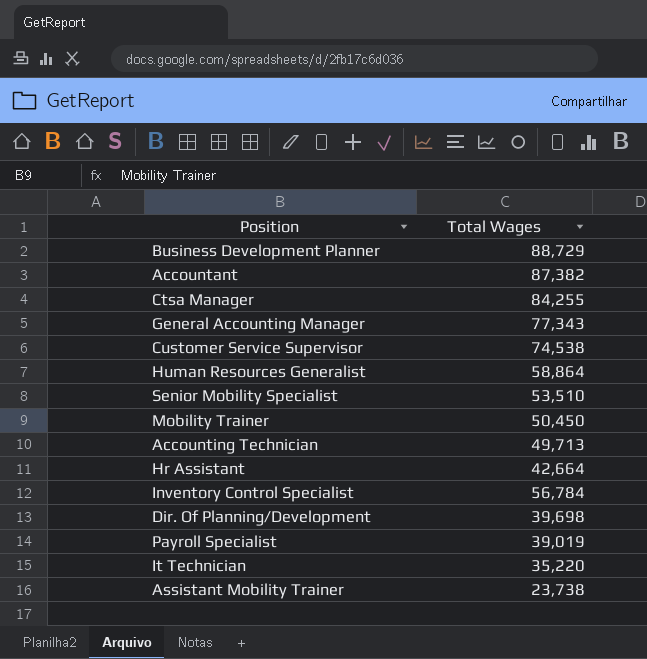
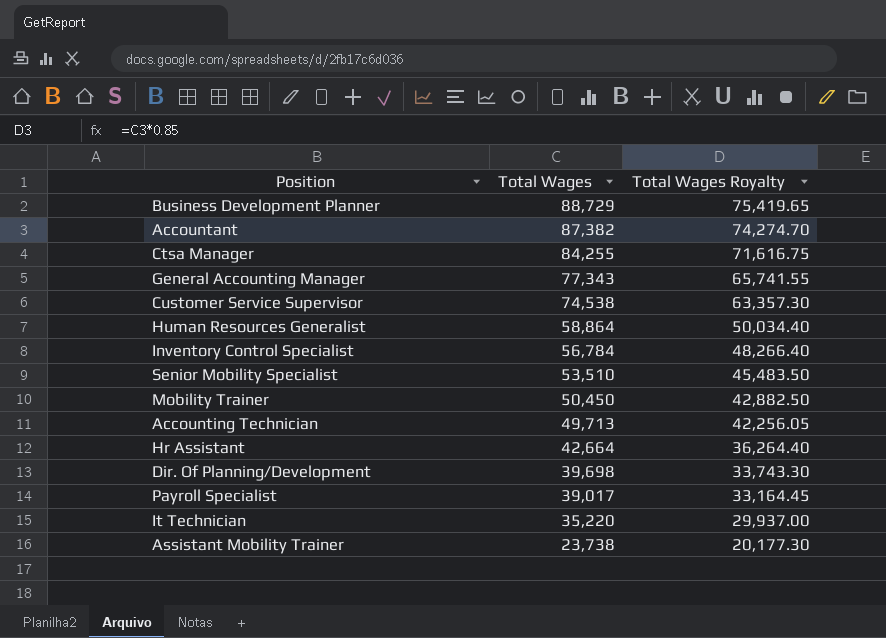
row order: none -> Total Wages descending
column Total Wages Royalty | formula: none -> [Total Wages] * 0.85
Payroll Specialist | Total Wages: 39,019 -> 39,017

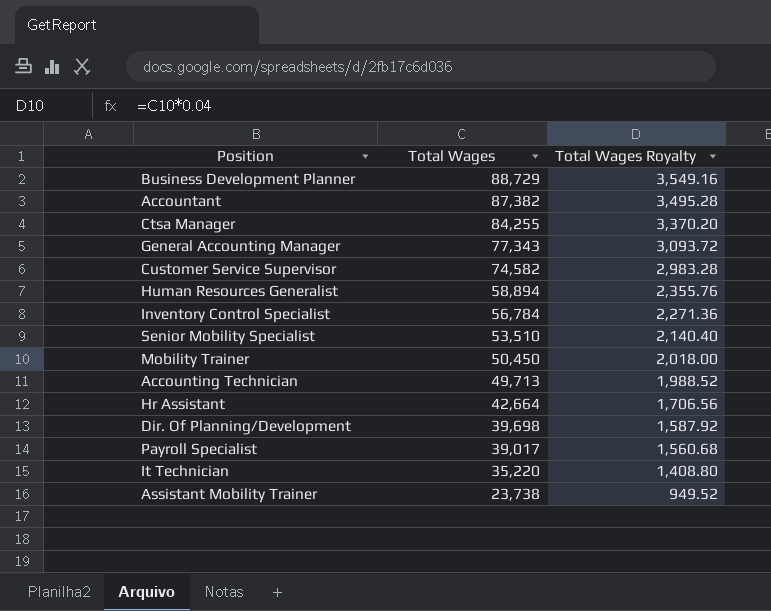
column Total Wages Royalty | formula: [Total Wages] * 0.85 -> [Total Wages] * 0.04
Customer Service Supervisor | Total Wages: 74,538 -> 74,582
Human Resources Generalist | Total Wages: 58,864 -> 58,894

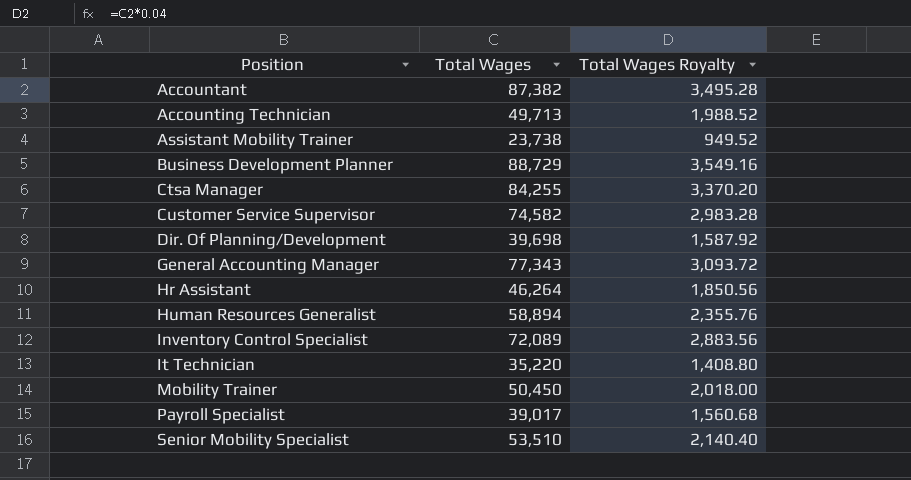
row order: Total Wages descending -> Position ascending
Hr Assistant | Total Wages: 42,664 -> 46,264
Hr Assistant | Total Wages Royalty: 1,706.56 -> 1,850.56
Inventory Control Specialist | Total Wages: 56,784 -> 72,089
Inventory Control Specialist | Total Wages Royalty: 2,271.36 -> 2,883.56

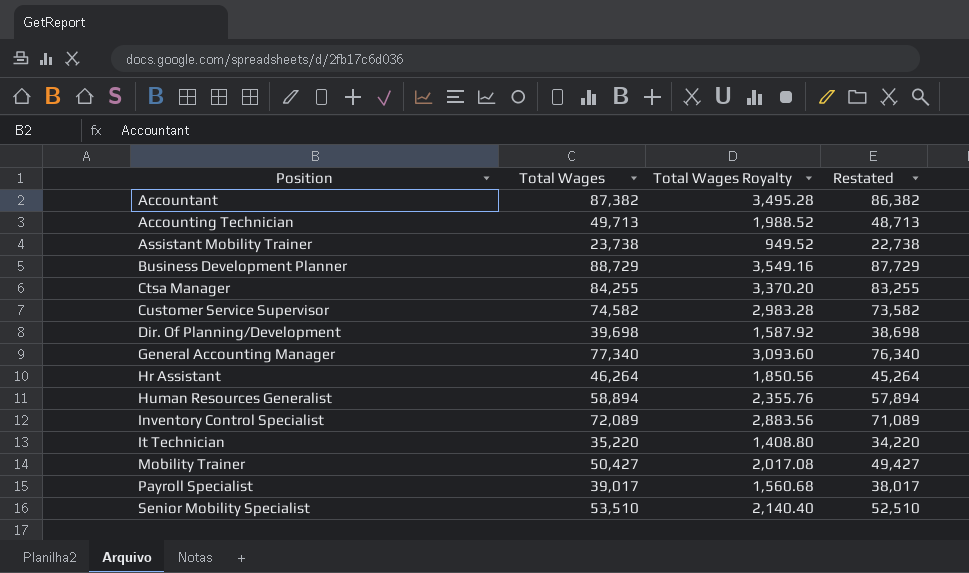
column Restated | formula: none -> [Total Wages] - 1000
General Accounting Manager | Total Wages: 77,343 -> 77,340
General Accounting Manager | Total Wages Royalty: 3,093.72 -> 3,093.60
Mobility Trainer | Total Wages: 50,450 -> 50,427
Mobility Trainer | Total Wages Royalty: 2,018.00 -> 2,017.08

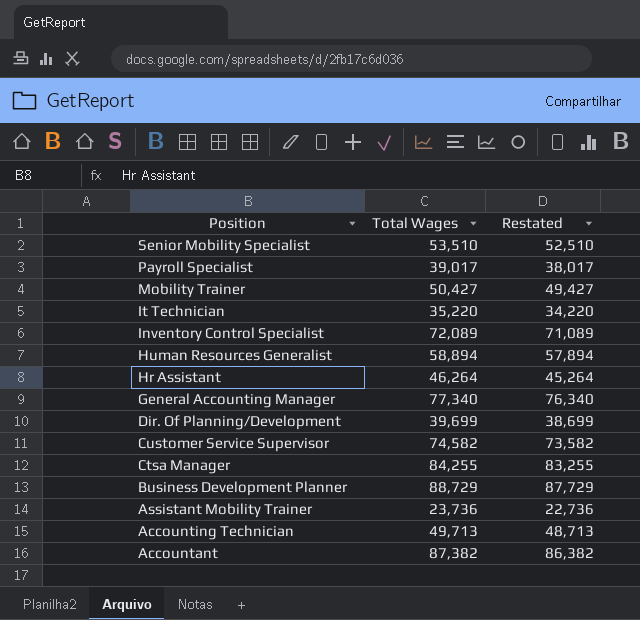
row order: Position ascending -> Position descending
column Total Wages Royalty | formula: [Total Wages] * 0.04 -> none
Dir. Of Planning/Development | Total Wages: 39,698 -> 39,699
Dir. Of Planning/Development | Restated: 38,698 -> 38,699
Assistant Mobility Trainer | Total Wages: 23,738 -> 23,736
Assistant Mobility Trainer | Restated: 22,738 -> 22,736

